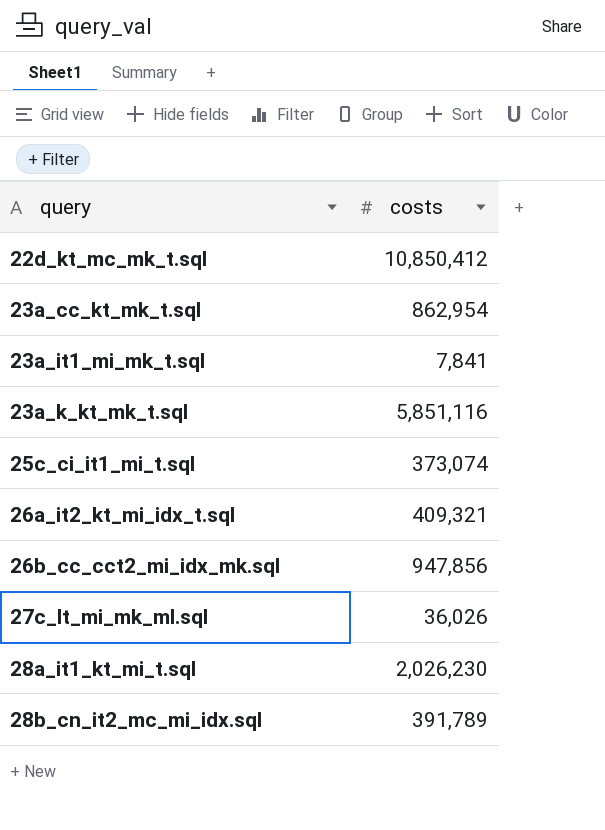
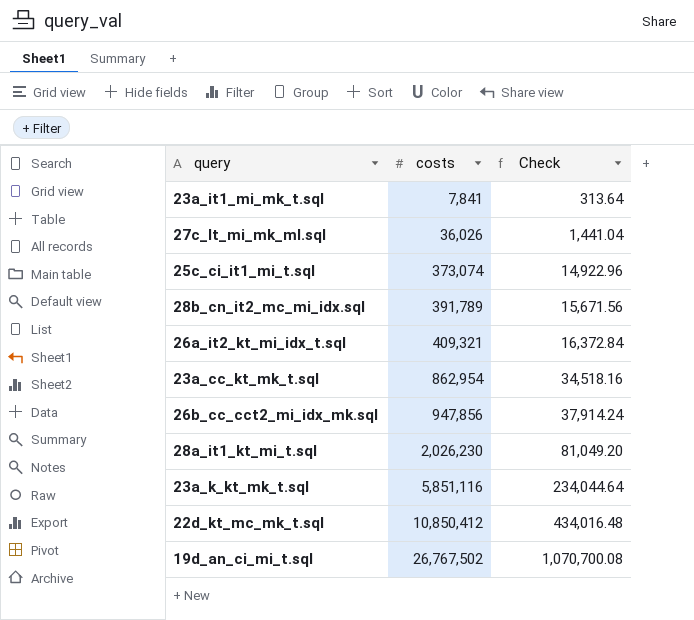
row order: query ascending -> costs ascending
column Check | formula: none -> [costs] * 0.04
row 19d_an_ci_mi_t.sql: none -> 26,767,502 | 1,070,700.08

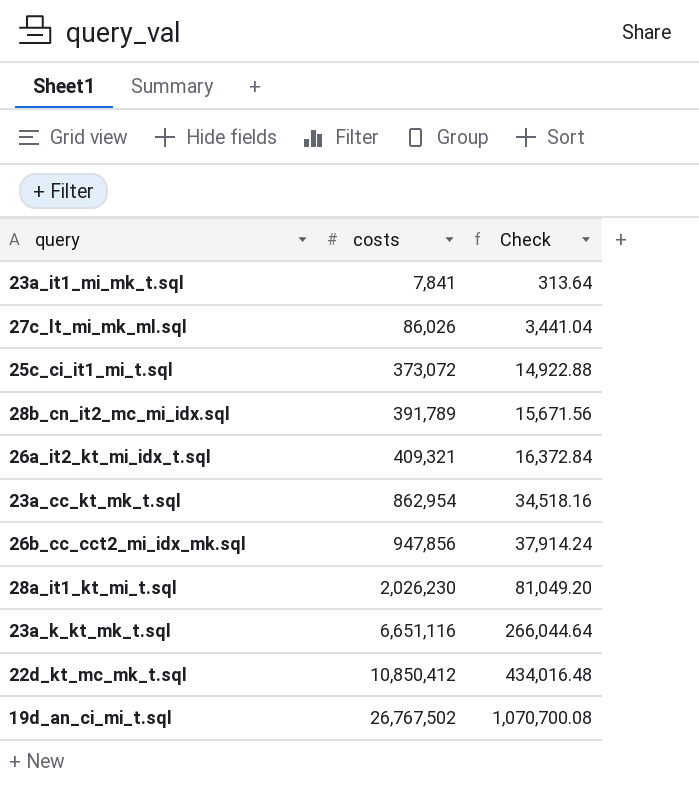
27c_lt_mi_mk_ml.sql | costs: 36,026 -> 86,026
27c_lt_mi_mk_ml.sql | Check: 1,441.04 -> 3,441.04
25c_ci_it1_mi_t.sql | costs: 373,074 -> 373,072
25c_ci_it1_mi_t.sql | Check: 14,922.96 -> 14,922.88
23a_k_kt_mk_t.sql | costs: 5,851,116 -> 6,651,116
23a_k_kt_mk_t.sql | Check: 234,044.64 -> 266,044.64

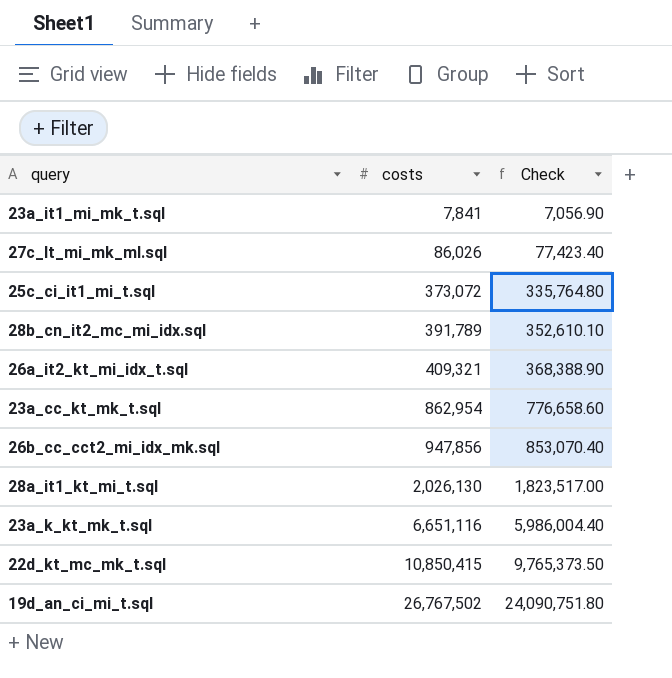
column Check | formula: [costs] * 0.04 -> [costs] * 0.9
28a_it1_kt_mi_t.sql | costs: 2,026,230 -> 2,026,130
22d_kt_mc_mk_t.sql | costs: 10,850,412 -> 10,850,415

